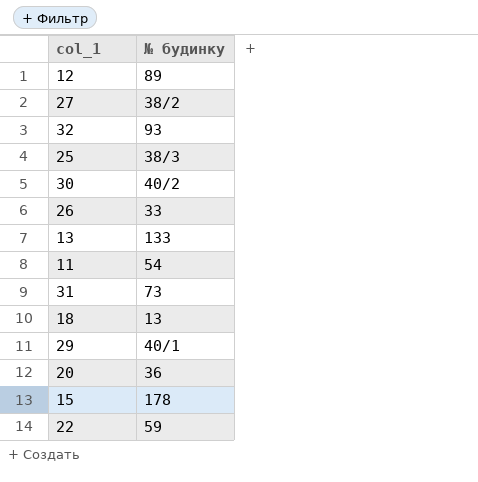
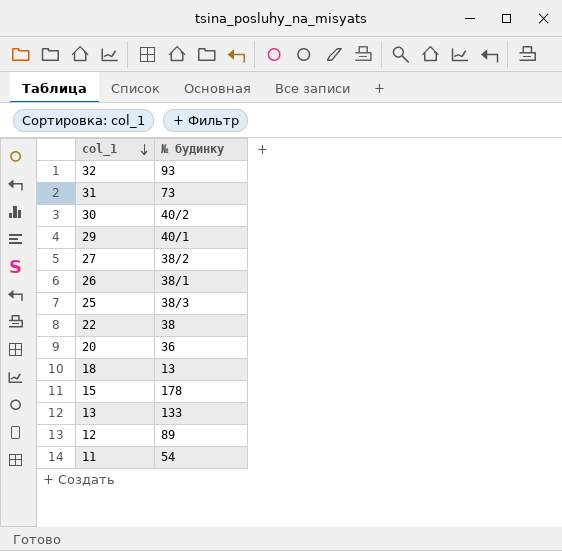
row order: none -> col_1 descending
26 | № будинку: 33 -> 38/1
22 | № будинку: 59 -> 38

